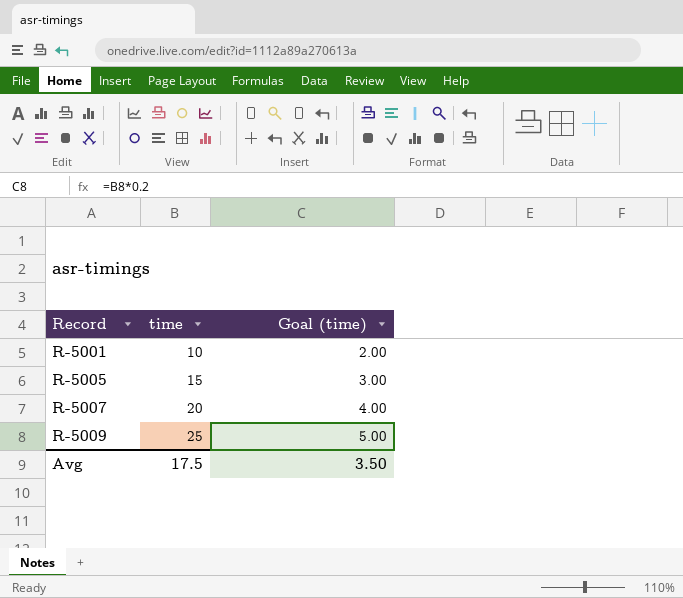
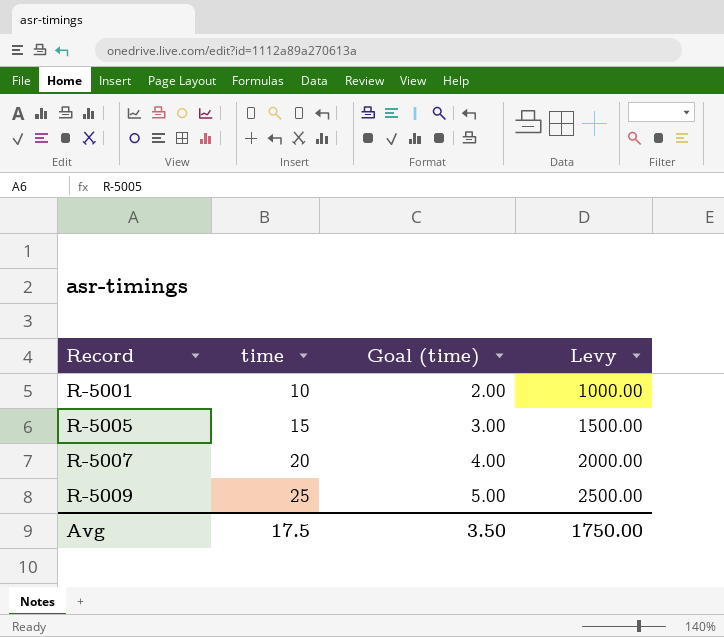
column Levy | formula: none -> [time] * 100

